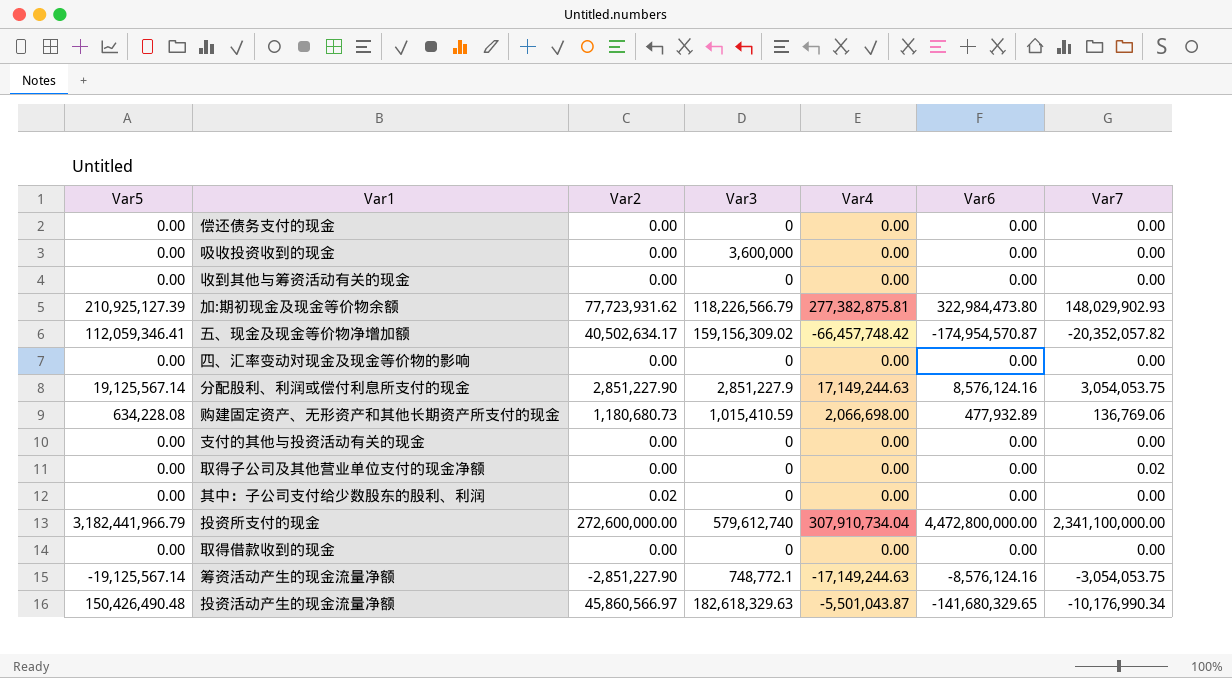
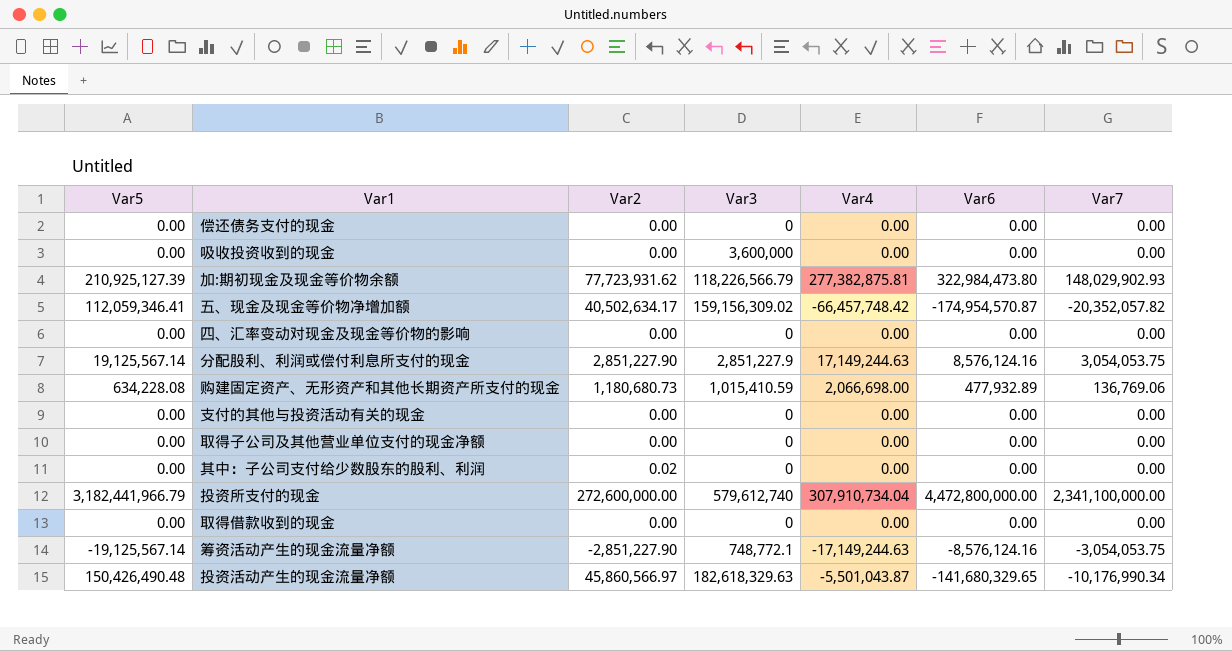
row 收到其他与筹资活动有关的现金: 0.00 | 0.00 | 0 | 0.00 | 0.00 | 0.00 -> none
取得子公司及其他营业单位支付的现金净额 | Var7: 0.02 -> 0.00

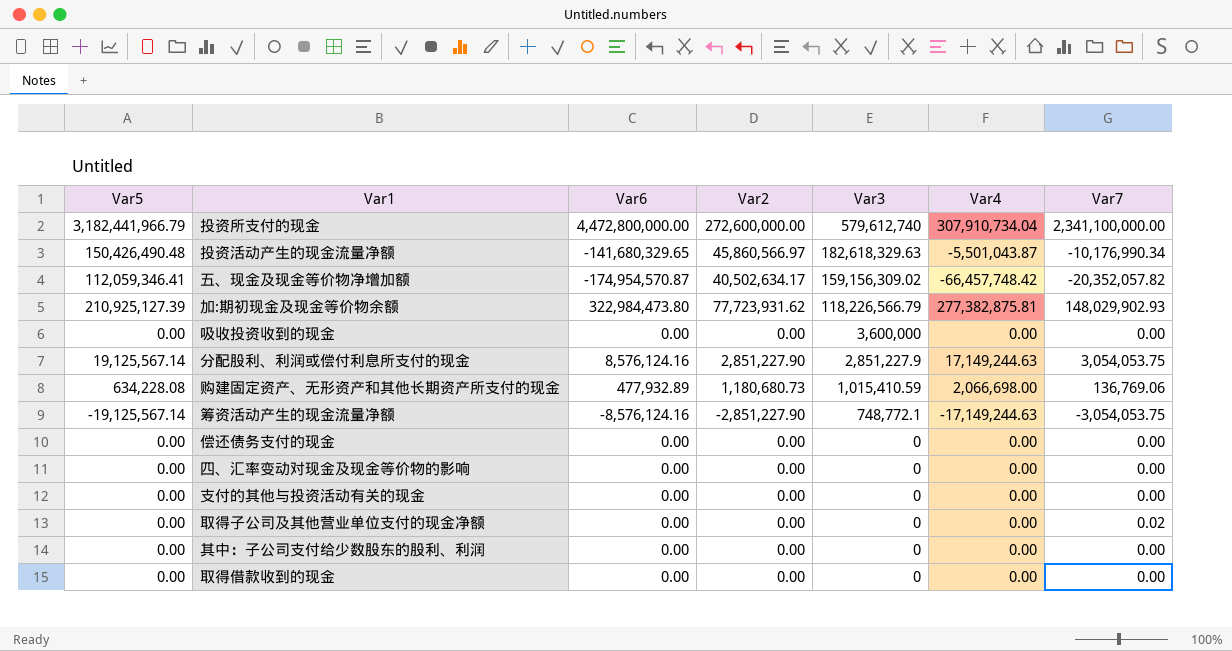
row order: none -> Var3 descending
column Var6 | position: 6 -> 3
取得子公司及其他营业单位支付的现金净额 | Var7: 0.00 -> 0.02
其中：子公司支付给少数股东的股利、利润 | Var2: 0.02 -> 0.00

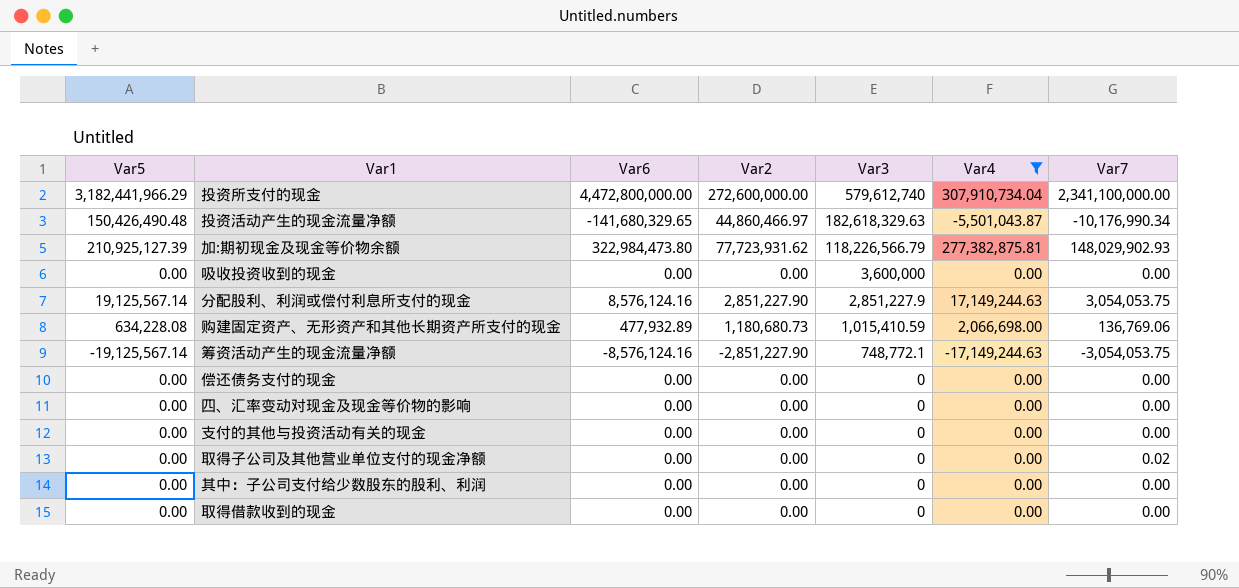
filter: none -> Var4 != -66,457,748.42
投资所支付的现金 | Var5: 3,182,441,966.79 -> 3,182,441,966.29
投资活动产生的现金流量净额 | Var2: 45,860,566.97 -> 44,860,466.97

